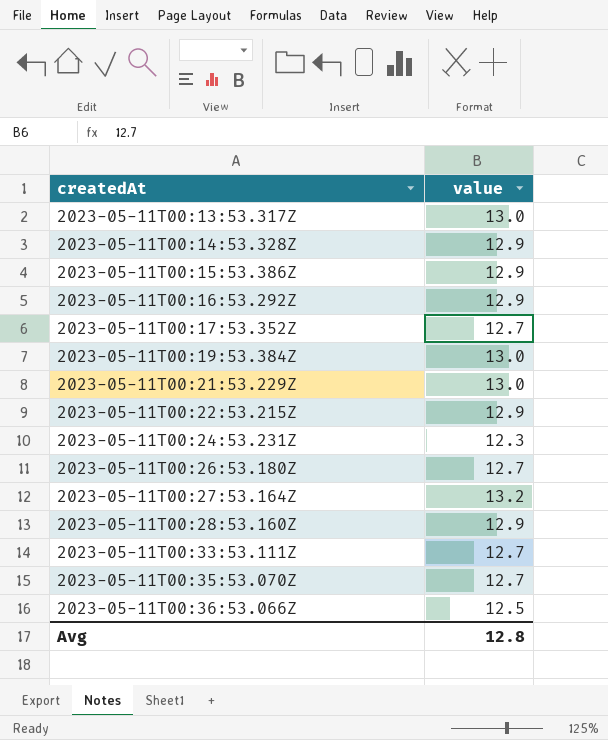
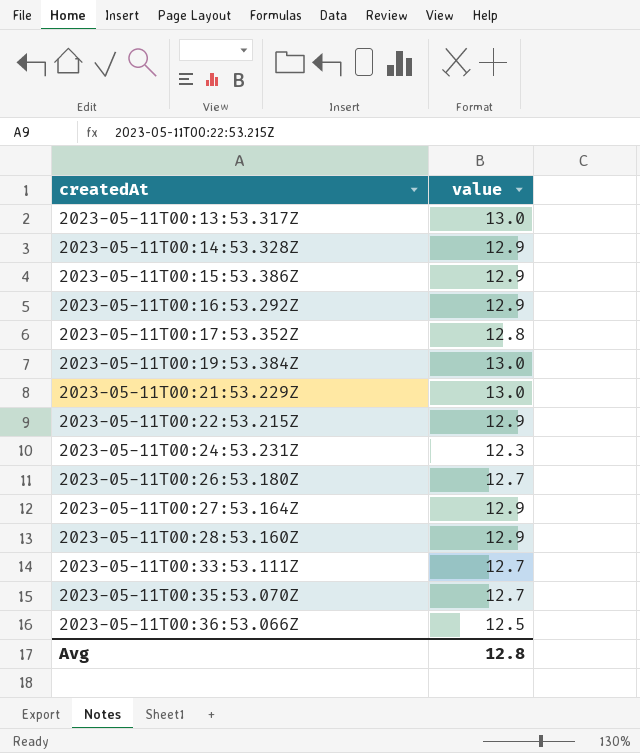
2023-05-11T00:17:53.352Z | value: 12.7 -> 12.8
2023-05-11T00:27:53.164Z | value: 13.2 -> 12.9

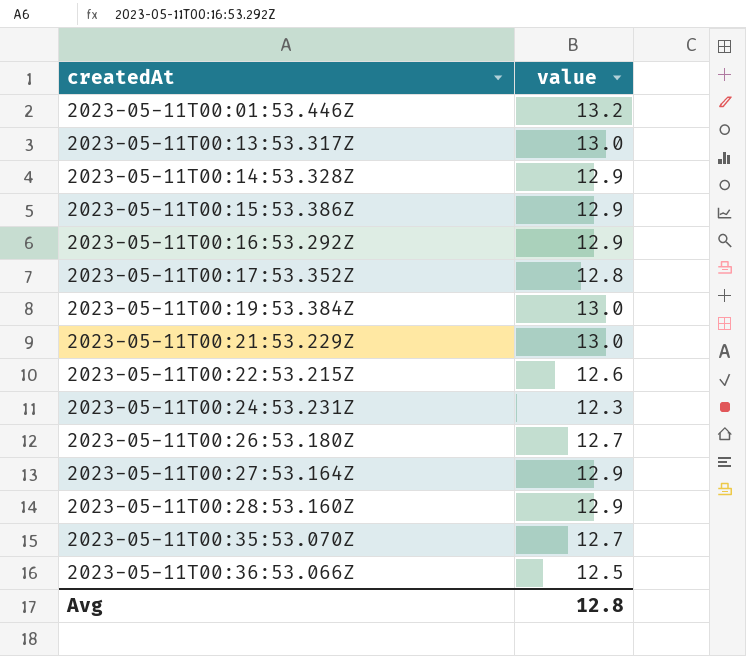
row 2023-05-11T00:33:53.111Z: 12.7 -> none
row 2023-05-11T00:01:53.446Z: none -> 13.2
2023-05-11T00:22:53.215Z | value: 12.9 -> 12.6

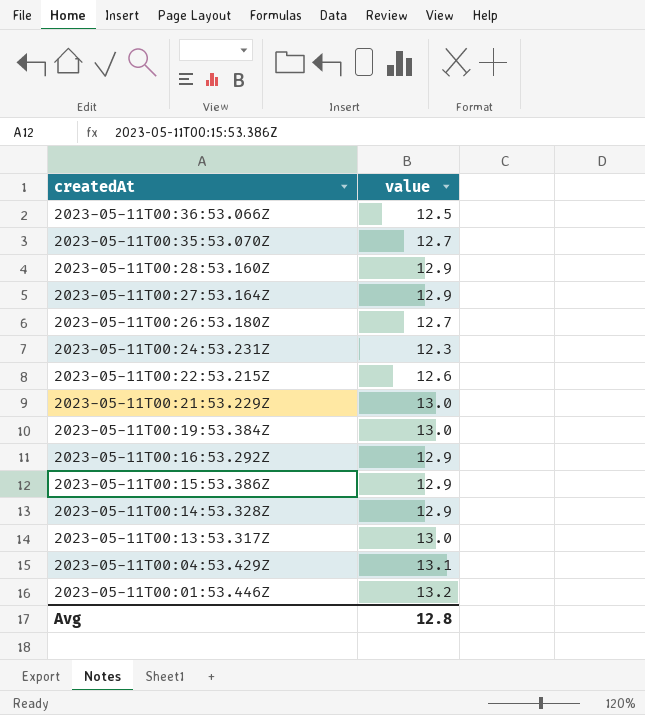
row order: createdAt ascending -> createdAt descending
row 2023-05-11T00:17:53.352Z: 12.8 -> none
row 2023-05-11T00:04:53.429Z: none -> 13.1

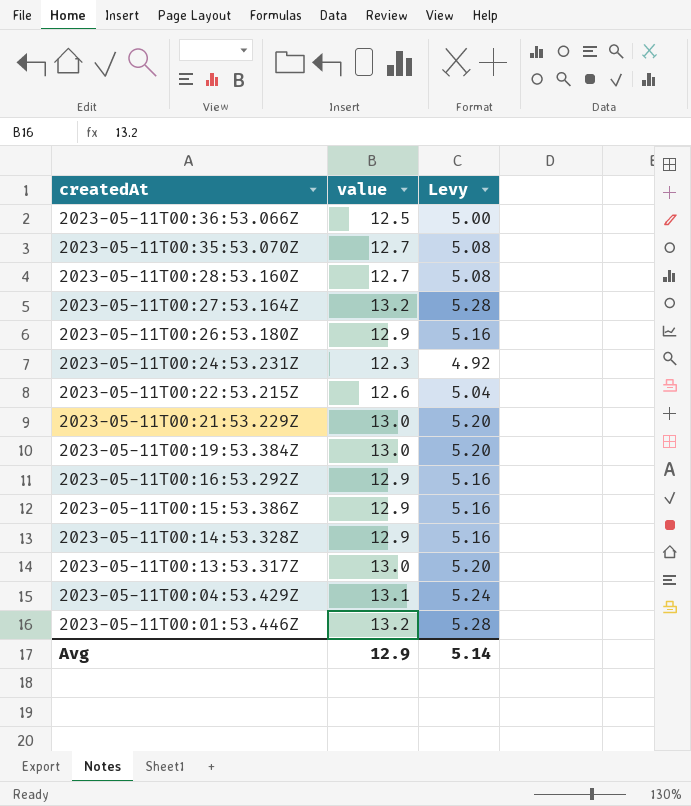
column Levy | formula: none -> [value] * 0.4
2023-05-11T00:28:53.160Z | value: 12.9 -> 12.7
2023-05-11T00:27:53.164Z | value: 12.9 -> 13.2
2023-05-11T00:26:53.180Z | value: 12.7 -> 12.9
Avg | value: 12.8 -> 12.9

